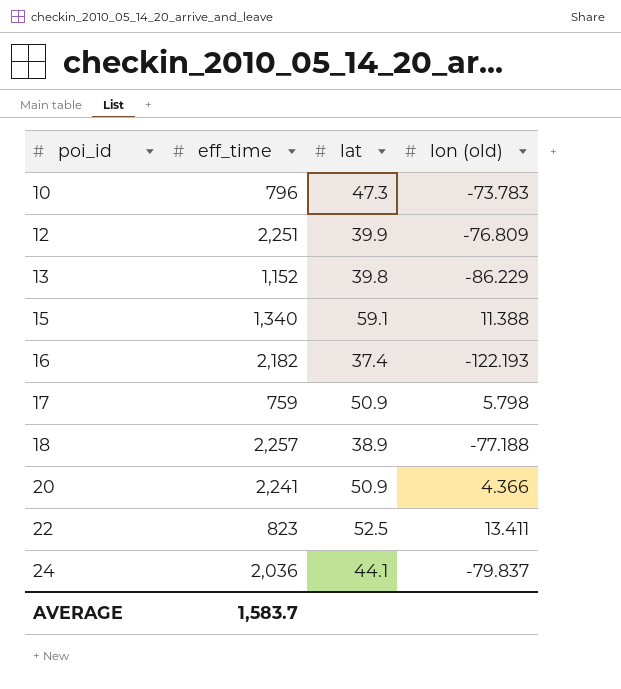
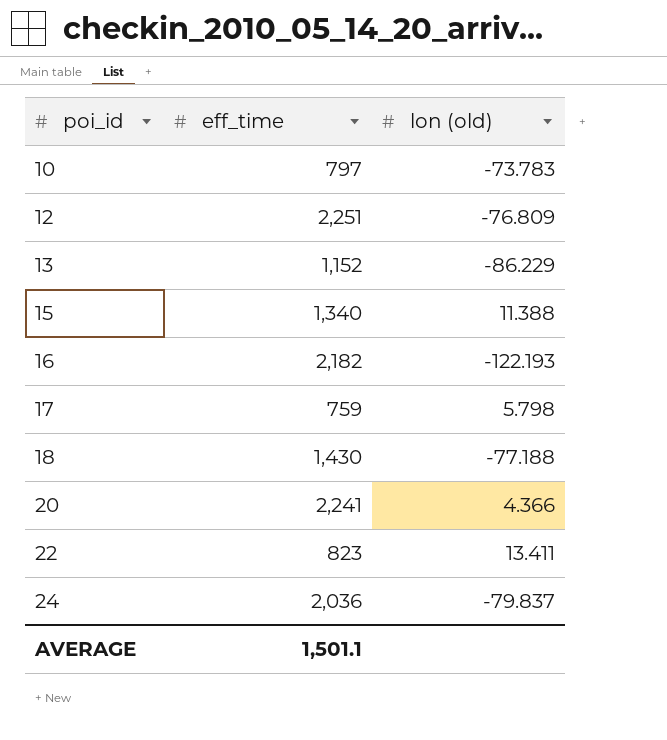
column lat | position: 3 -> none
10 | eff_time: 796 -> 797
18 | eff_time: 2,257 -> 1,430
AVERAGE | eff_time: 1,583.7 -> 1,501.1

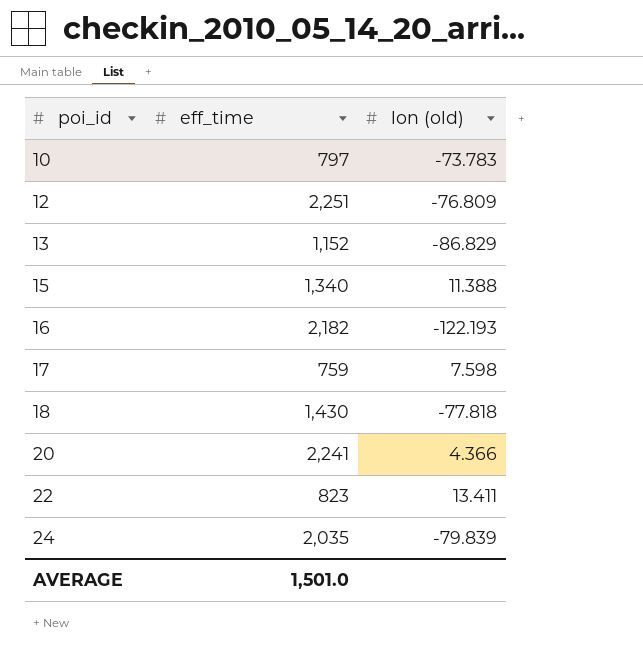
13 | lon (old): -86.229 -> -86.829
17 | lon (old): 5.798 -> 7.598
18 | lon (old): -77.188 -> -77.818
24 | eff_time: 2,036 -> 2,035
24 | lon (old): -79.837 -> -79.839
AVERAGE | eff_time: 1,501.1 -> 1,501.0

